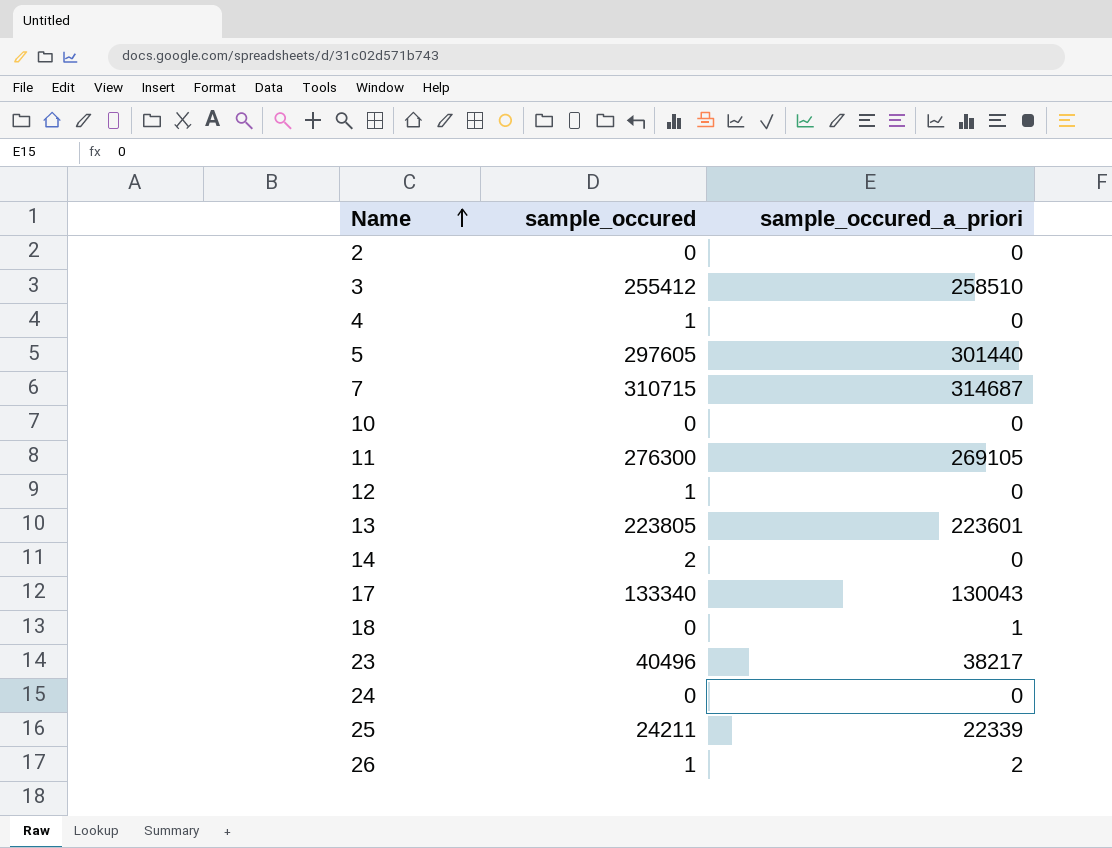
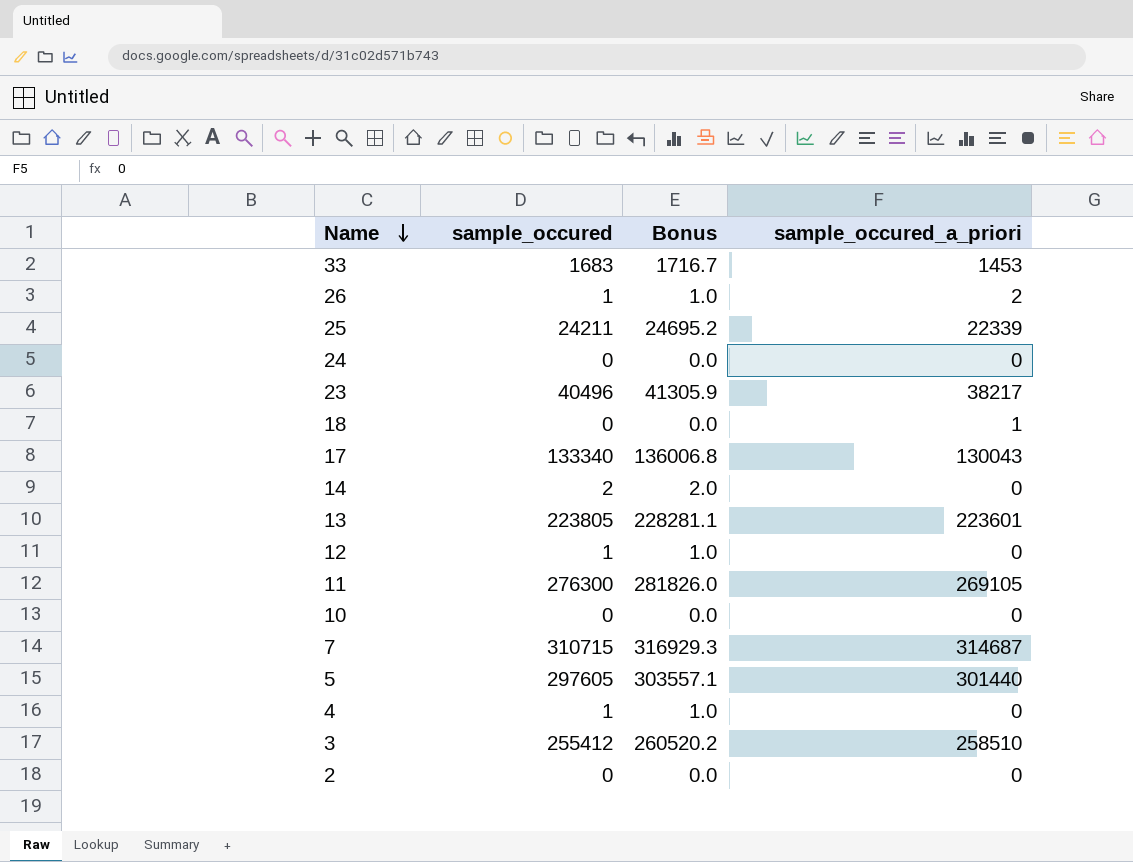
row order: Name ascending -> Name descending
column Bonus | formula: none -> [sample_occured] * 1.02
row 33: none -> 1683 | 1716.7 | 1453

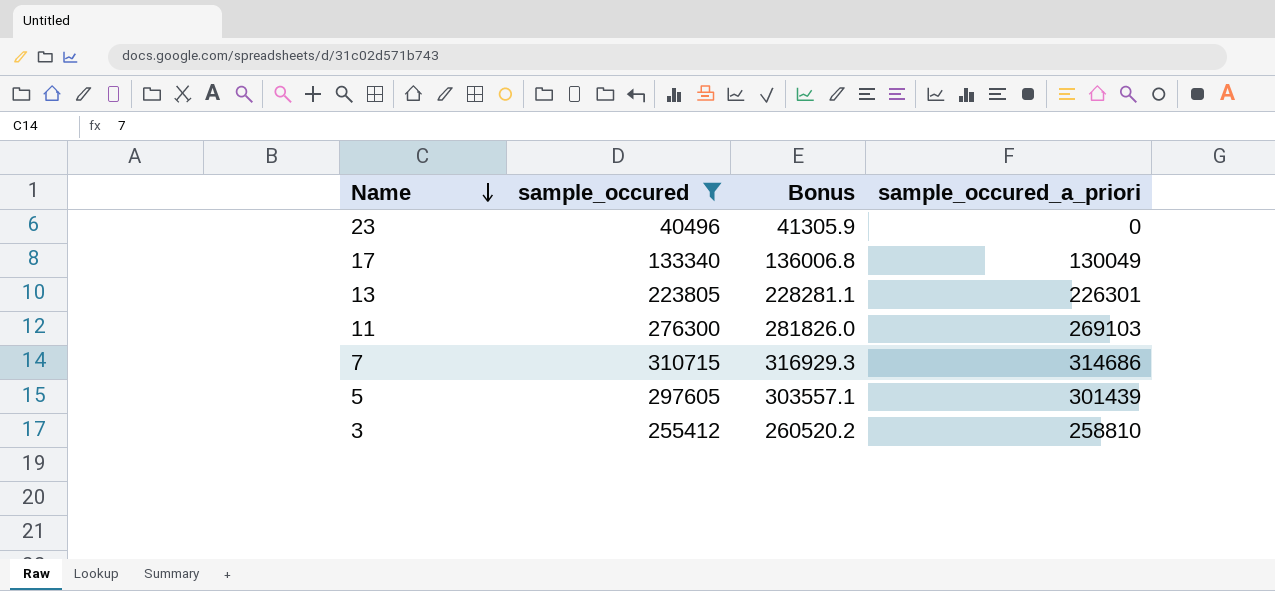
filter: none -> sample_occured >= 40496
23 | sample_occured_a_priori: 38217 -> 0
17 | sample_occured_a_priori: 130043 -> 130049
13 | sample_occured_a_priori: 223601 -> 226301
11 | sample_occured_a_priori: 269105 -> 269103
7 | sample_occured_a_priori: 314687 -> 314686
5 | sample_occured_a_priori: 301440 -> 301439
3 | sample_occured_a_priori: 258510 -> 258810

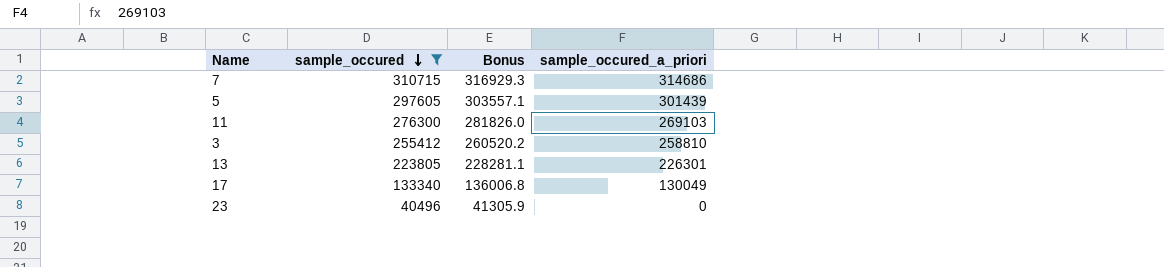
row order: Name descending -> sample_occured descending

